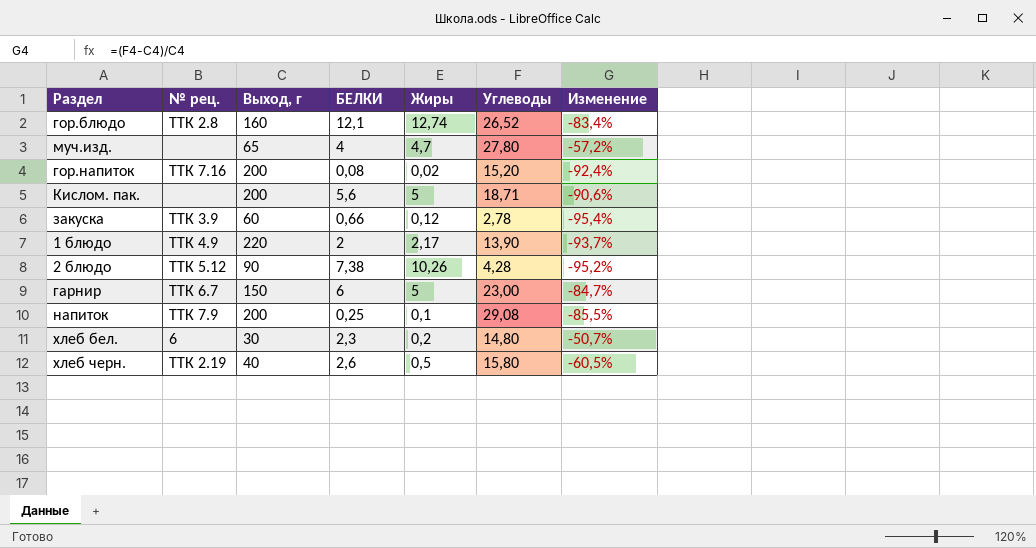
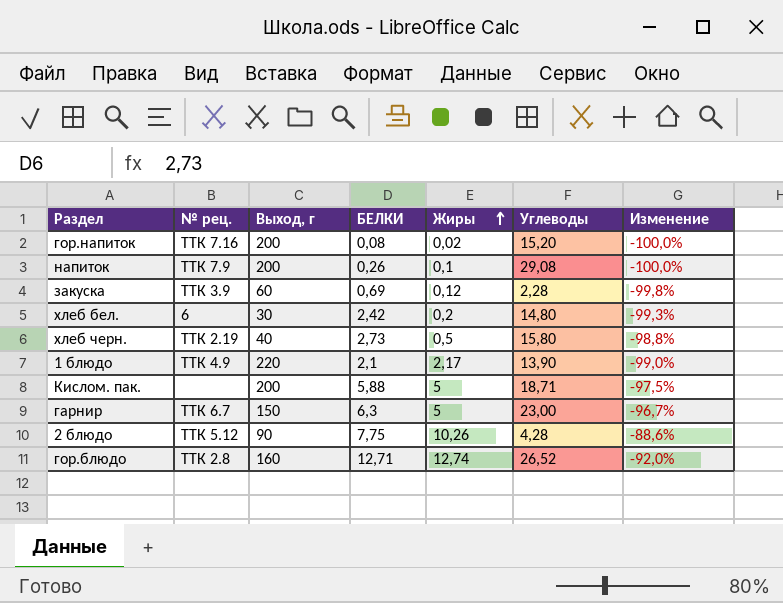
row order: none -> Жиры ascending
column Изменение | formula: ([Углеводы] - [Выход, г]) / [Выход, г] -> ([Жиры] - [Выход, г]) / [Выход, г]
row муч.изд.: none | 65 | 4 | 4,7 | 27,80 | -57,2% -> none
напиток | БЕЛКИ: 0,25 -> 0,26
закуска | БЕЛКИ: 0,66 -> 0,69
закуска | Углеводы: 2,78 -> 2,28
хлеб бел. | БЕЛКИ: 2,3 -> 2,42
хлеб черн. | БЕЛКИ: 2,6 -> 2,73
1 блюдо | БЕЛКИ: 2 -> 2,1
Кислом. пак. | БЕЛКИ: 5,6 -> 5,88
гарнир | БЕЛКИ: 6 -> 6,3
2 блюдо | БЕЛКИ: 7,38 -> 7,75
гор.блюдо | БЕЛКИ: 12,1 -> 12,71

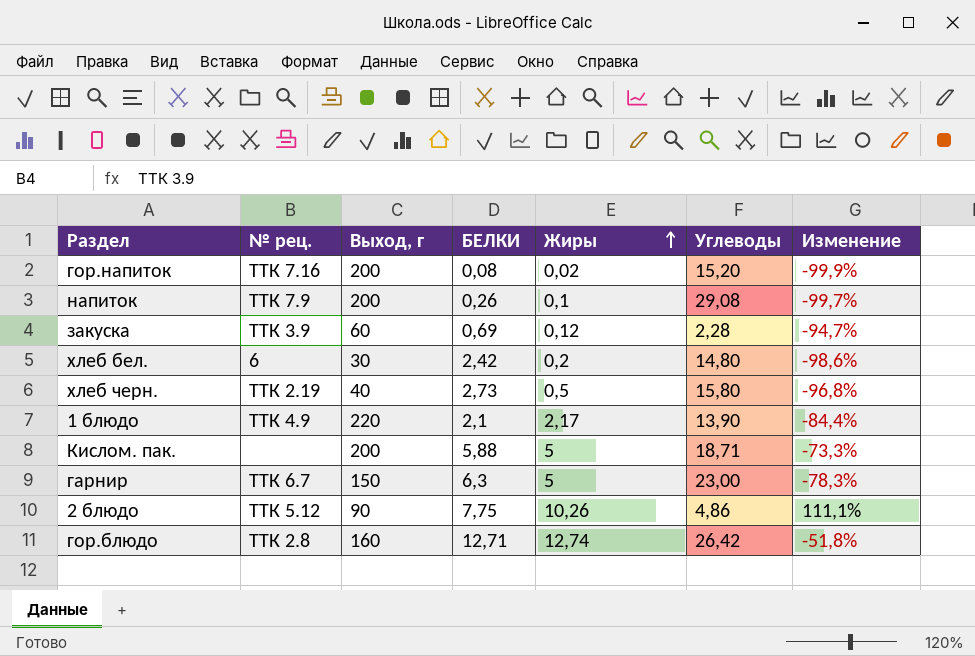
column Изменение | formula: ([Жиры] - [Выход, г]) / [Выход, г] -> ([Жиры] - [Углеводы]) / [Углеводы]
2 блюдо | Углеводы: 4,28 -> 4,86
гор.блюдо | Углеводы: 26,52 -> 26,42

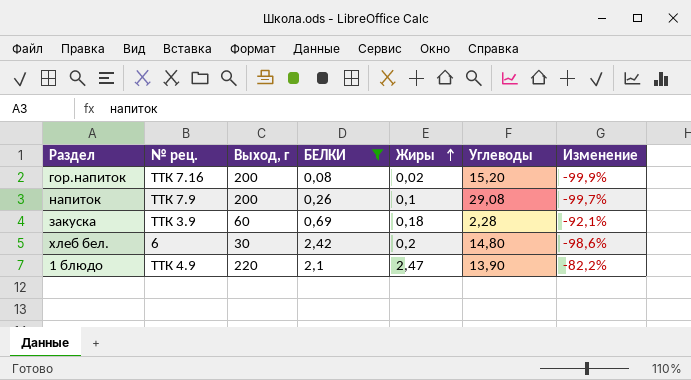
filter: none -> БЕЛКИ <= 2,42
закуска | Жиры: 0,12 -> 0,18
закуска | Изменение: -94,7% -> -92,1%
1 блюдо | Жиры: 2,17 -> 2,47
1 блюдо | Изменение: -84,4% -> -82,2%

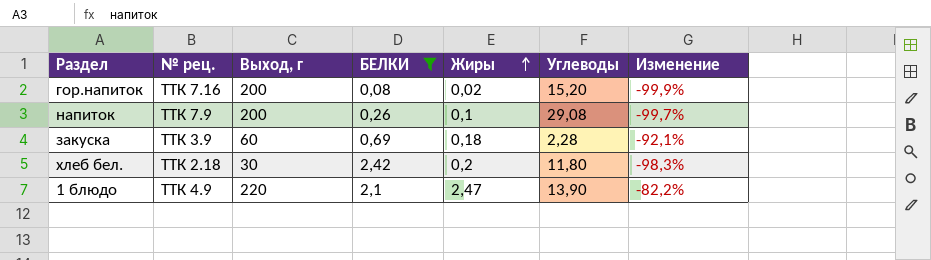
хлеб бел. | № рец.: 6 -> ТТК 2.18
хлеб бел. | Углеводы: 14,80 -> 11,80
хлеб бел. | Изменение: -98,6% -> -98,3%

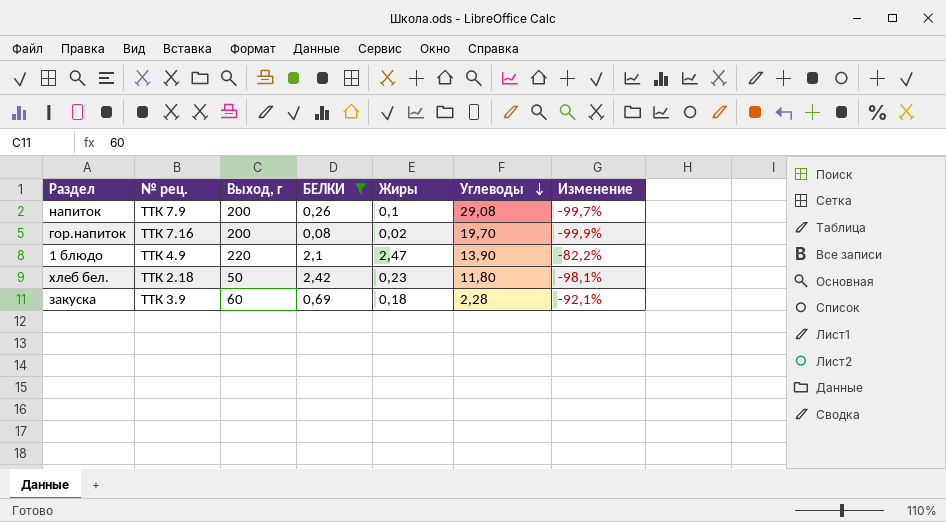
row order: Жиры ascending -> Углеводы descending
гор.напиток | Углеводы: 15,20 -> 19,70
хлеб бел. | Выход, г: 30 -> 50
хлеб бел. | Жиры: 0,2 -> 0,23
хлеб бел. | Изменение: -98,3% -> -98,1%

